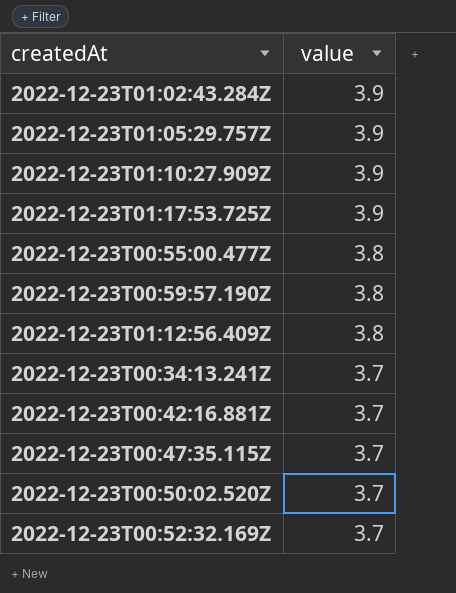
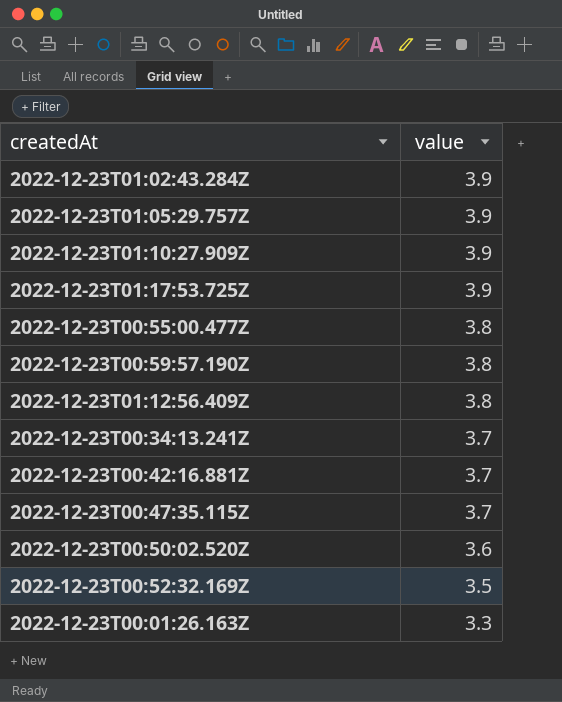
2022-12-23T00:50:02.520Z | value: 3.7 -> 3.6
2022-12-23T00:52:32.169Z | value: 3.7 -> 3.5
row 2022-12-23T00:01:26.163Z: none -> 3.3

